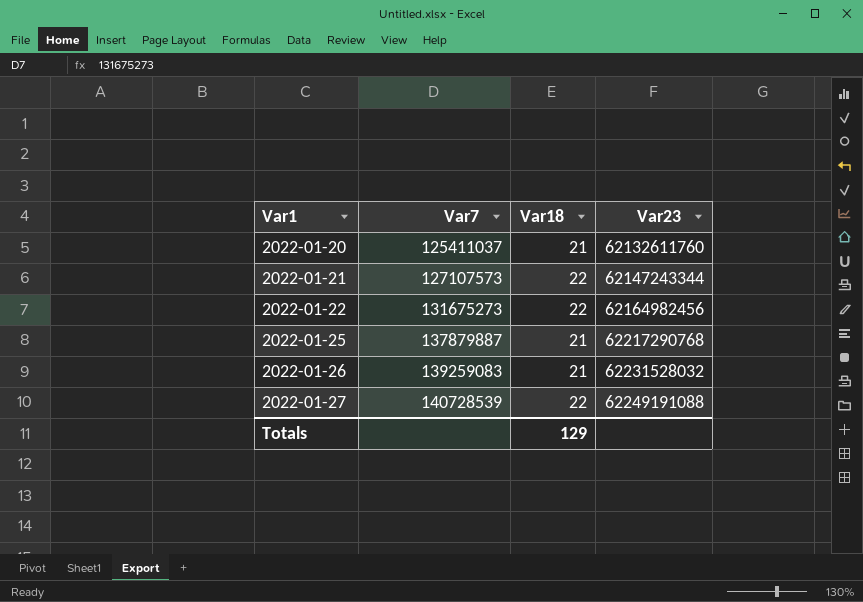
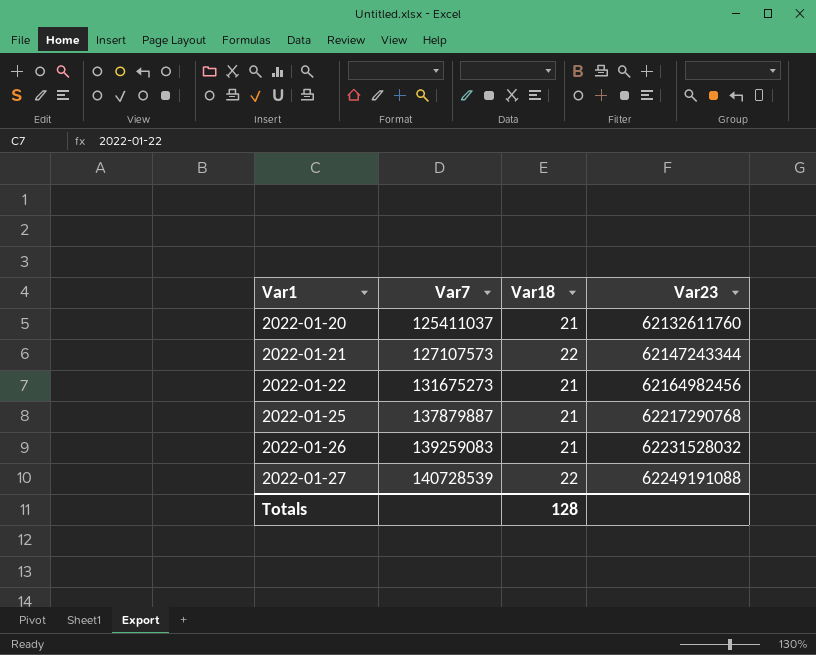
2022-01-22 | Var18: 22 -> 21
Totals | Var18: 129 -> 128

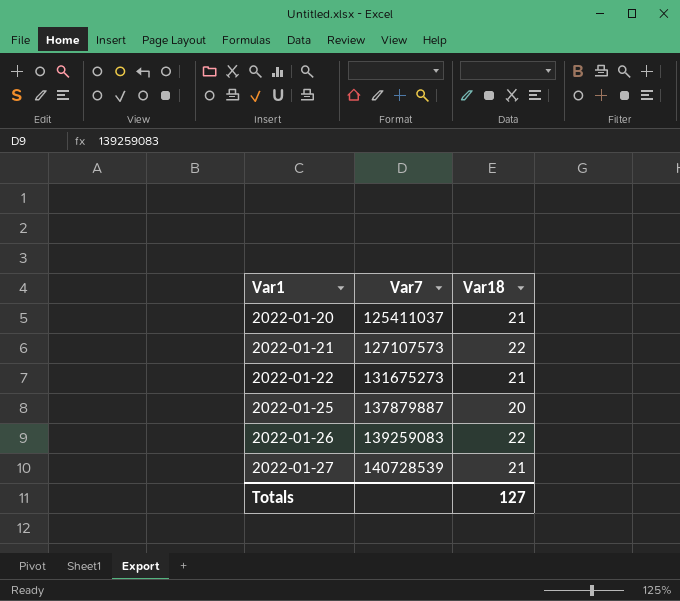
column Var23 | position: 4 -> none
2022-01-25 | Var18: 21 -> 20
2022-01-26 | Var18: 21 -> 22
2022-01-27 | Var18: 22 -> 21
Totals | Var18: 128 -> 127

